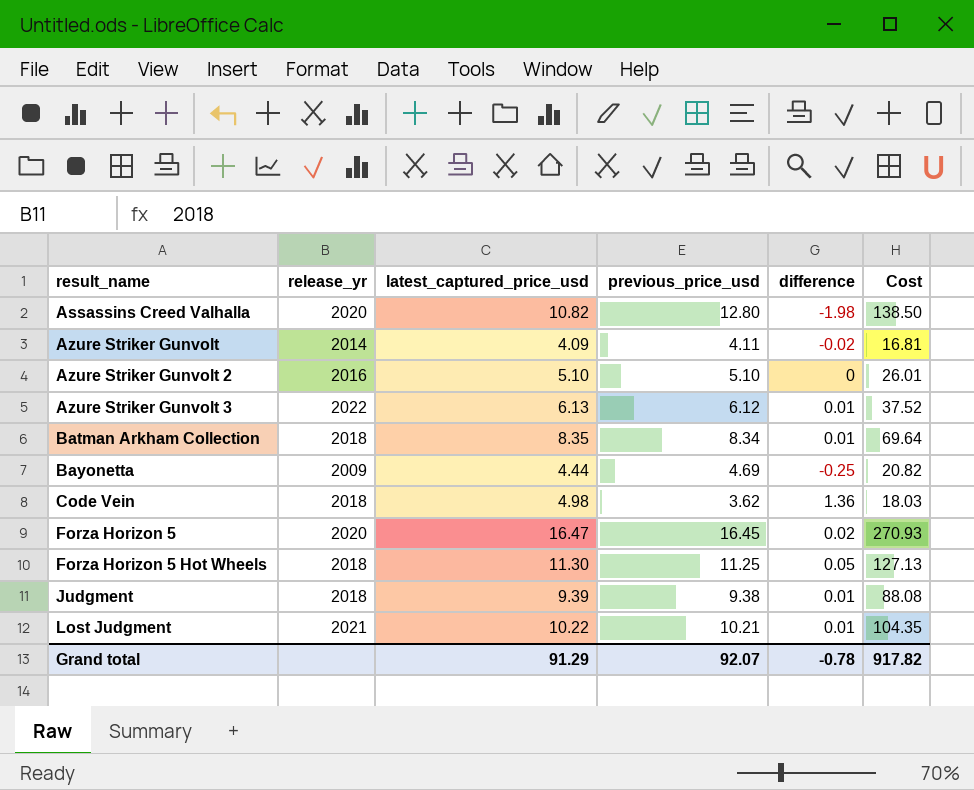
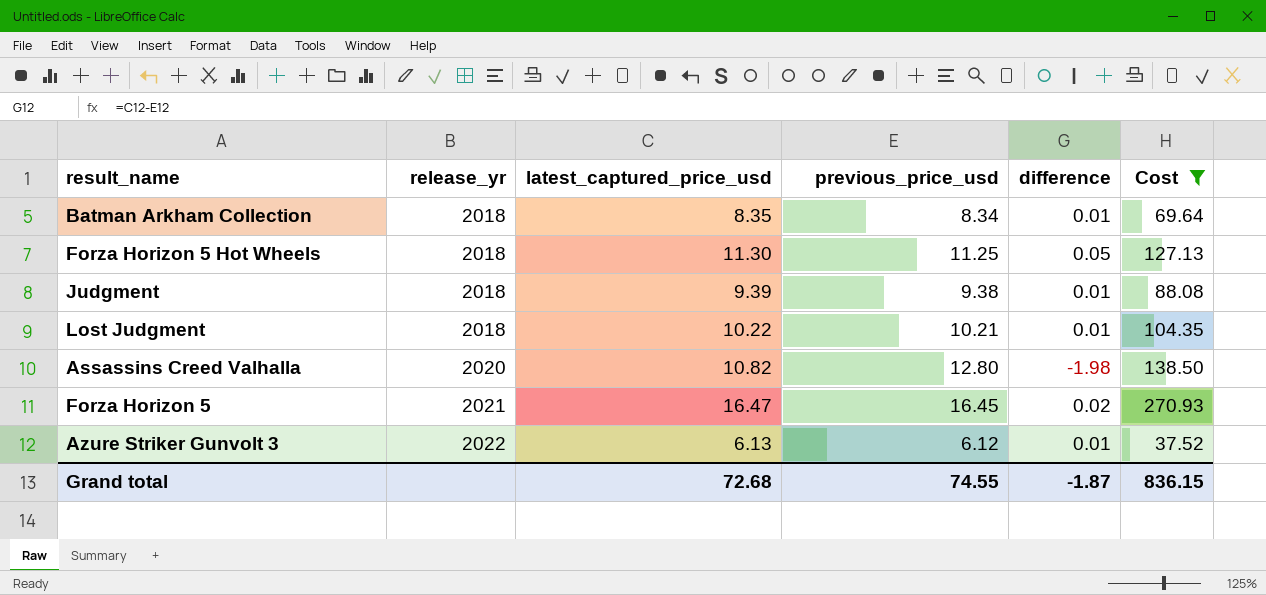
filter: none -> Cost >= 37.52
row order: result_name ascending -> release_yr ascending
Lost Judgment | release_yr: 2021 -> 2018
Forza Horizon 5 | release_yr: 2020 -> 2021
Grand total | latest_captured_price_usd: 91.29 -> 72.68
Grand total | previous_price_usd: 92.07 -> 74.55
Grand total | difference: -0.78 -> -1.87
Grand total | Cost: 917.82 -> 836.15

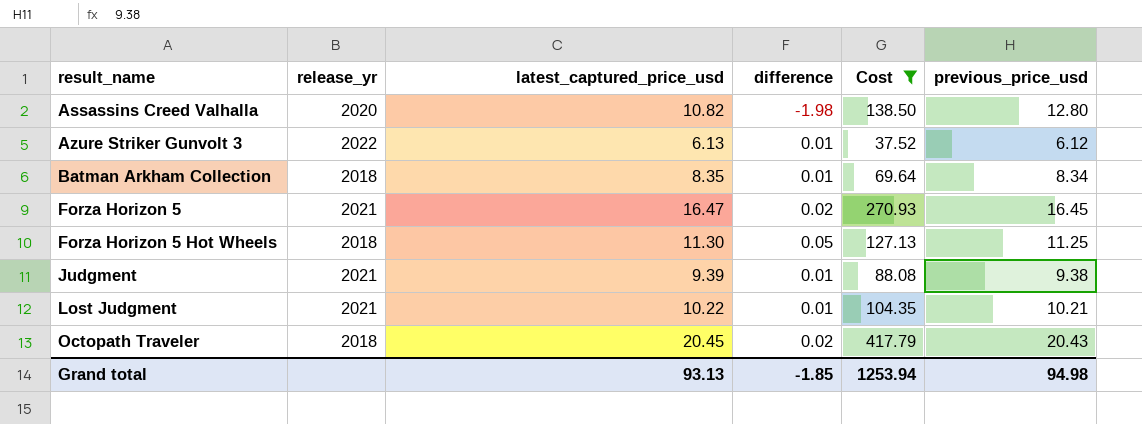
row order: release_yr ascending -> result_name ascending
column previous_price_usd | position: 4 -> 6
Judgment | release_yr: 2018 -> 2021
Lost Judgment | release_yr: 2018 -> 2021
row Octopath Traveler: none -> 2018 | 20.45 | 0.02 | 417.79 | 20.43
Grand total | latest_captured_price_usd: 72.68 -> 93.13
Grand total | difference: -1.87 -> -1.85
Grand total | Cost: 836.15 -> 1253.94
Grand total | previous_price_usd: 74.55 -> 94.98

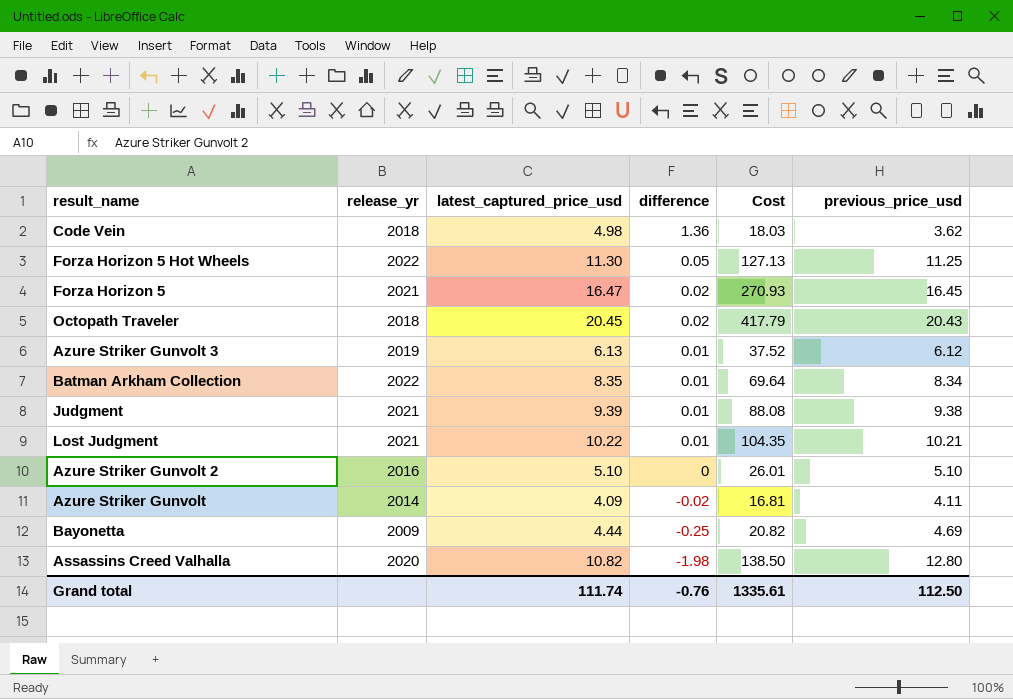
filter: Cost >= 37.52 -> none
row order: result_name ascending -> difference descending
Forza Horizon 5 Hot Wheels | release_yr: 2018 -> 2022
Azure Striker Gunvolt 3 | release_yr: 2022 -> 2019
Batman Arkham Collection | release_yr: 2018 -> 2022
Grand total | latest_captured_price_usd: 93.13 -> 111.74
Grand total | difference: -1.85 -> -0.76
Grand total | Cost: 1253.94 -> 1335.61
Grand total | previous_price_usd: 94.98 -> 112.50

